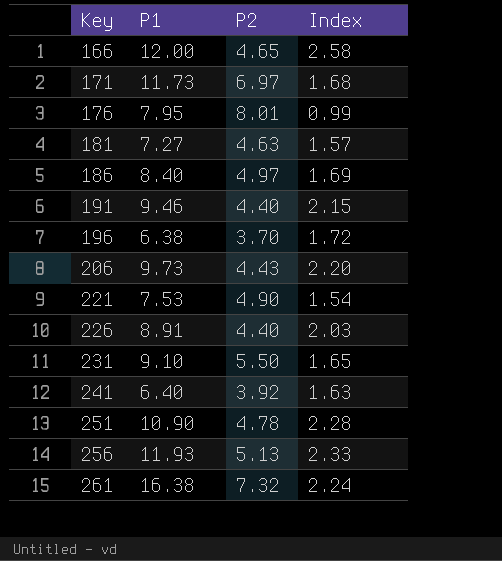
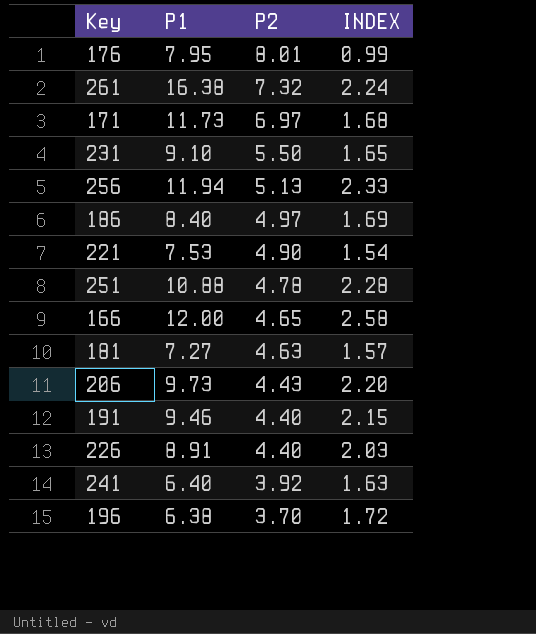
row order: Key ascending -> P2 descending
column name: Index -> INDEX
256 | P1: 11.93 -> 11.94
251 | P1: 10.90 -> 10.88

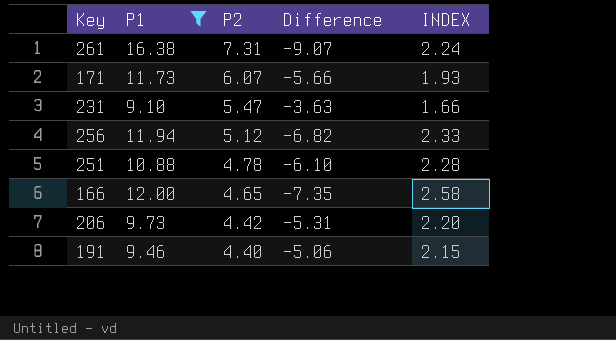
filter: none -> P1 >= 9.10
column Difference | formula: none -> [P2] - [P1]
261 | P2: 7.32 -> 7.31
171 | P2: 6.97 -> 6.07
171 | INDEX: 1.68 -> 1.93
231 | P2: 5.50 -> 5.47
231 | INDEX: 1.65 -> 1.66
256 | P2: 5.13 -> 5.12
206 | P2: 4.43 -> 4.42

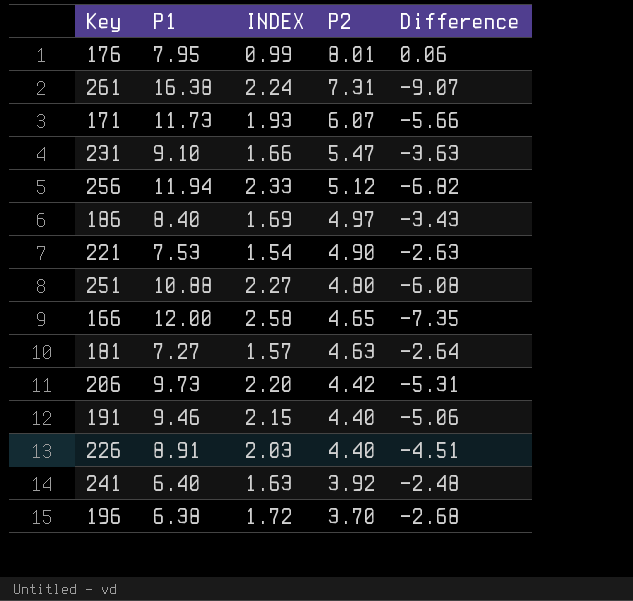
filter: P1 >= 9.10 -> none
column INDEX | position: 5 -> 3
251 | INDEX: 2.28 -> 2.27
251 | P2: 4.78 -> 4.80
251 | Difference: -6.10 -> -6.08

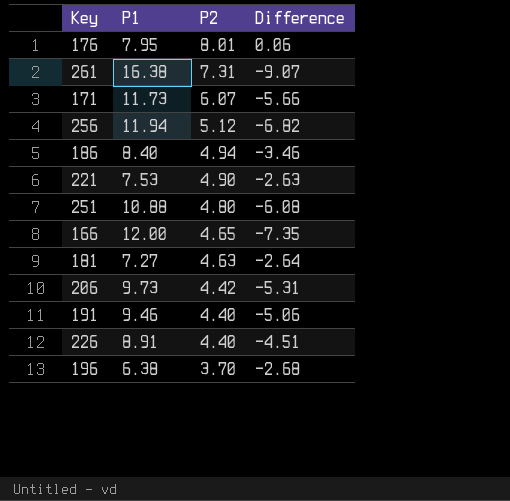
column INDEX | formula: [P1] / [P2] -> none
row 231: 9.10 | 1.66 | 5.47 | -3.63 -> none
row 241: 6.40 | 1.63 | 3.92 | -2.48 -> none
186 | P2: 4.97 -> 4.94
186 | Difference: -3.43 -> -3.46

